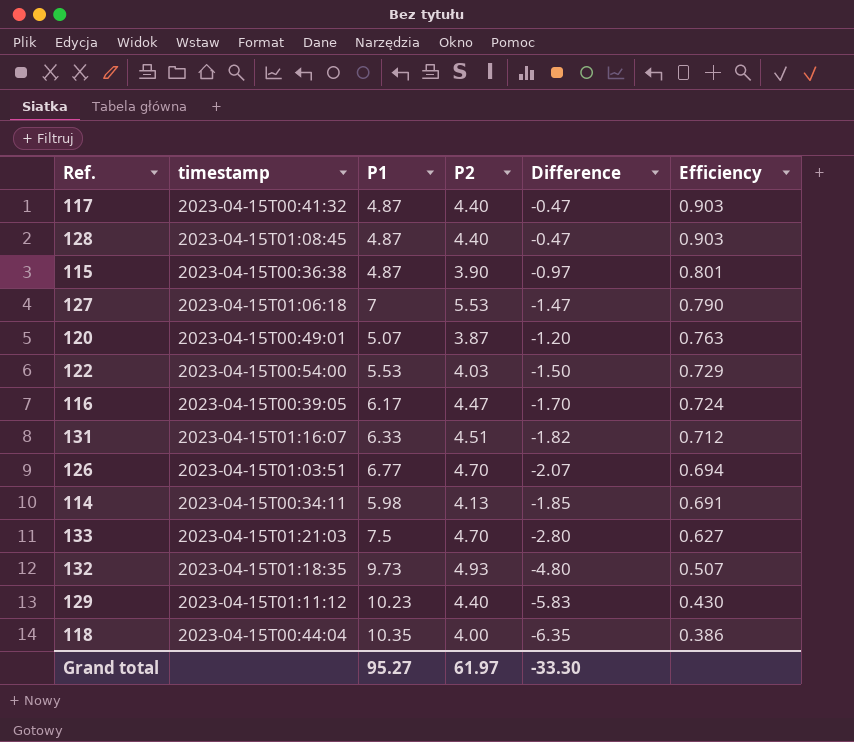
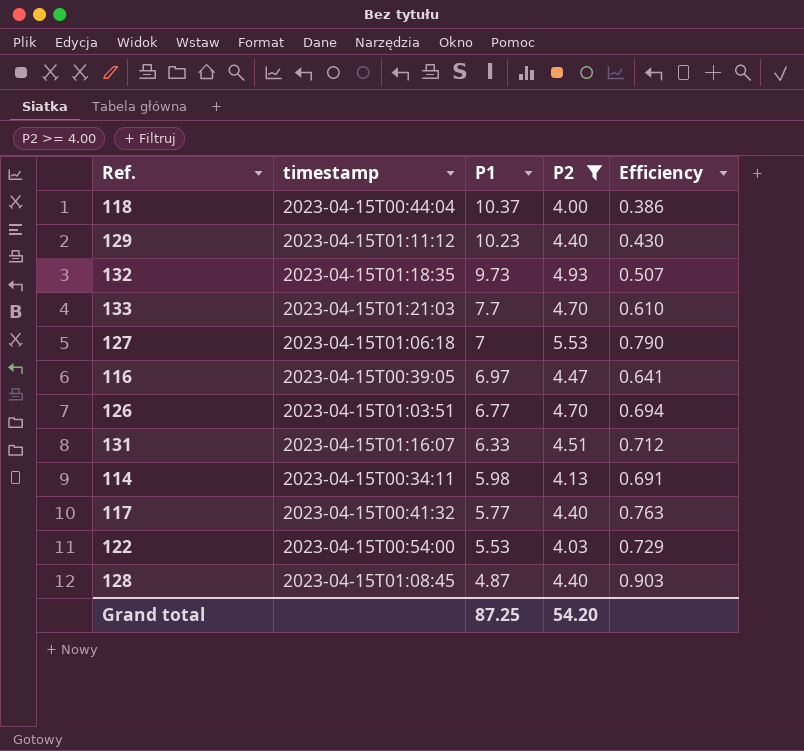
filter: none -> P2 >= 4.00
row order: Efficiency descending -> P1 descending
column Difference | formula: [P2] - [P1] -> none
118 | P1: 10.35 -> 10.37
133 | P1: 7.5 -> 7.7
133 | Efficiency: 0.627 -> 0.610
116 | P1: 6.17 -> 6.97
116 | Efficiency: 0.724 -> 0.641
117 | P1: 4.87 -> 5.77
117 | Efficiency: 0.903 -> 0.763
Grand total | P1: 95.27 -> 87.25
Grand total | P2: 61.97 -> 54.20

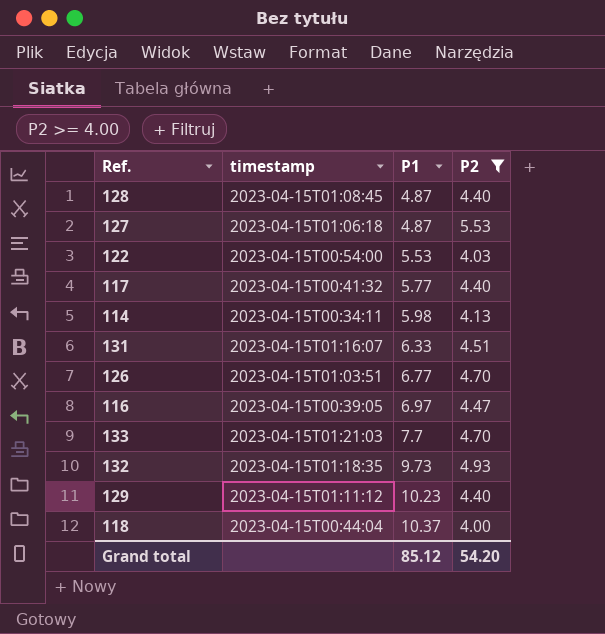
row order: P1 descending -> P1 ascending
column Efficiency | formula: [P2] / [P1] -> none
127 | P1: 7 -> 4.87
Grand total | P1: 87.25 -> 85.12

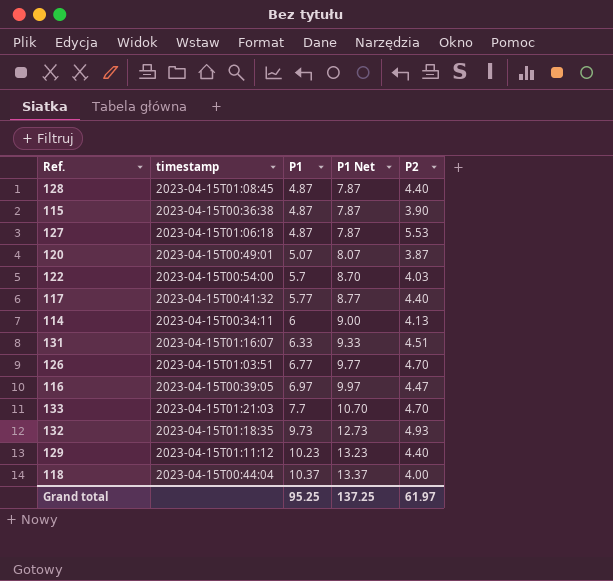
filter: P2 >= 4.00 -> none
column P1 Net | formula: none -> [P1] + 3
122 | P1: 5.53 -> 5.7
114 | P1: 5.98 -> 6
Grand total | P1: 85.12 -> 95.25
Grand total | P2: 54.20 -> 61.97

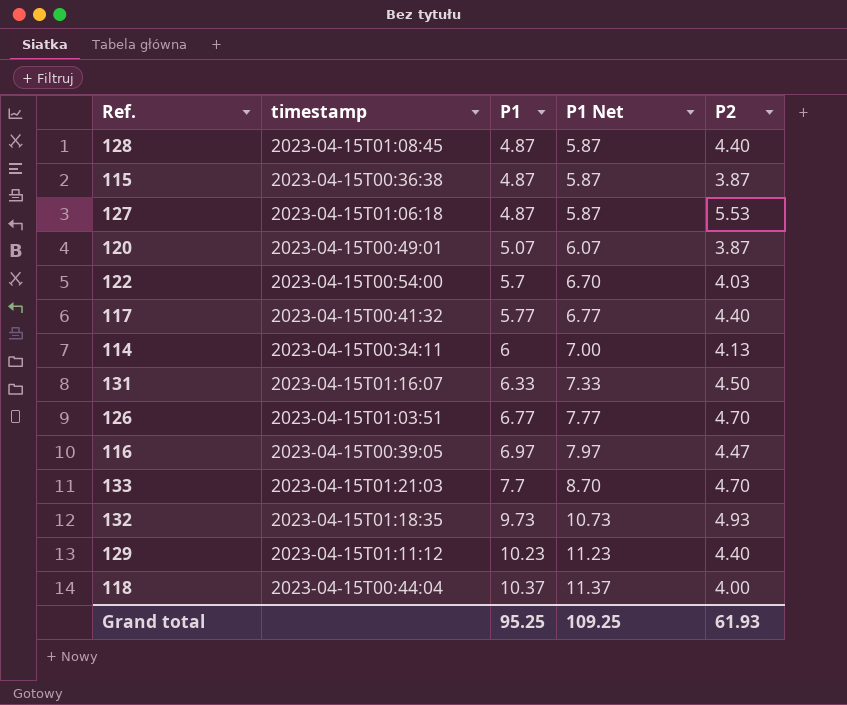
column P1 Net | formula: [P1] + 3 -> [P1] + 1
115 | P2: 3.90 -> 3.87
131 | P2: 4.51 -> 4.50
Grand total | P1 Net: 137.25 -> 109.25
Grand total | P2: 61.97 -> 61.93

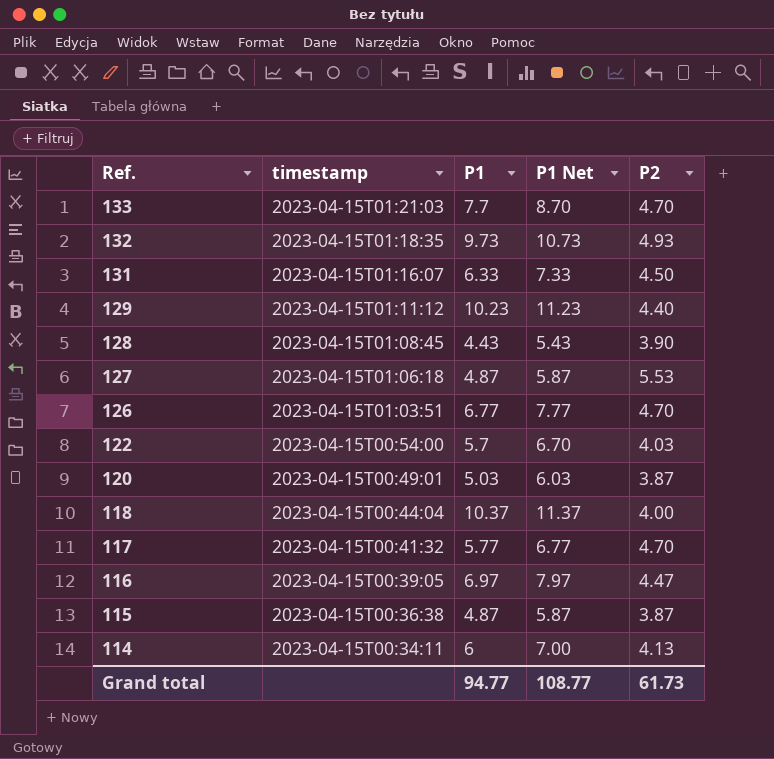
row order: P1 ascending -> Ref. descending
128 | P1: 4.87 -> 4.43
128 | P1 Net: 5.87 -> 5.43
128 | P2: 4.40 -> 3.90
120 | P1: 5.07 -> 5.03
120 | P1 Net: 6.07 -> 6.03
117 | P2: 4.40 -> 4.70
Grand total | P1: 95.25 -> 94.77
Grand total | P1 Net: 109.25 -> 108.77
Grand total | P2: 61.93 -> 61.73

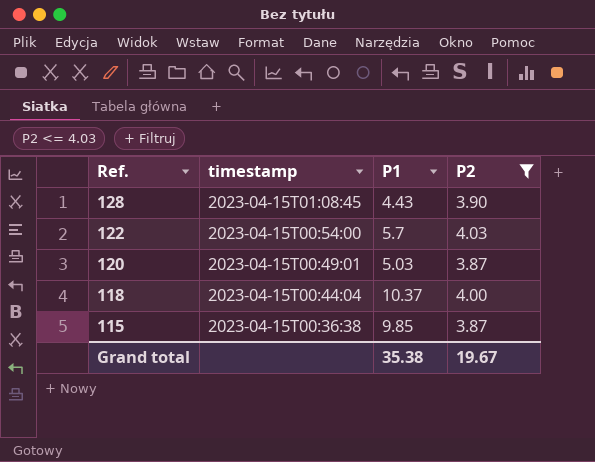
filter: none -> P2 <= 4.03
column P1 Net | formula: [P1] + 1 -> none
115 | P1: 4.87 -> 9.85
Grand total | P1: 94.77 -> 35.38
Grand total | P2: 61.73 -> 19.67

